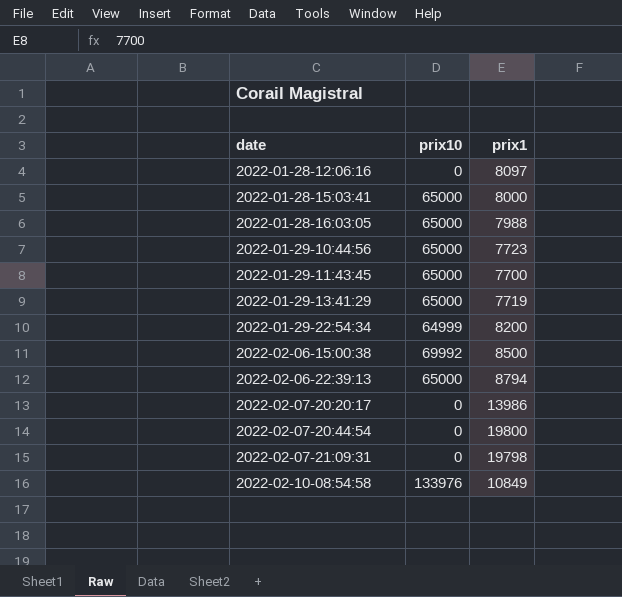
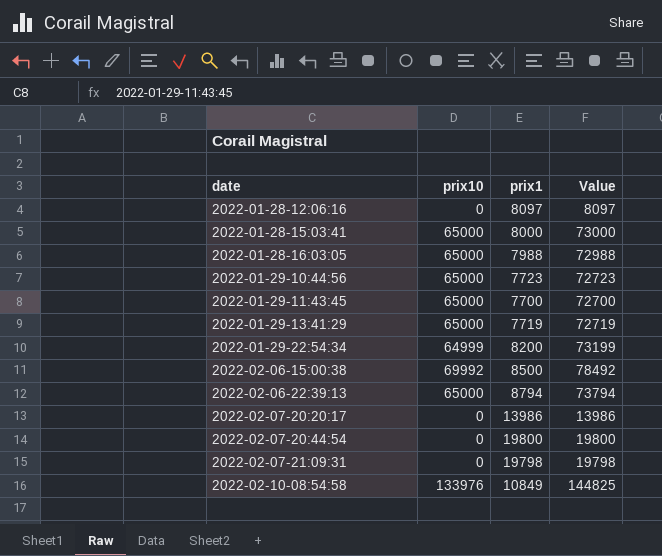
column Value | formula: none -> [prix10] + [prix1]

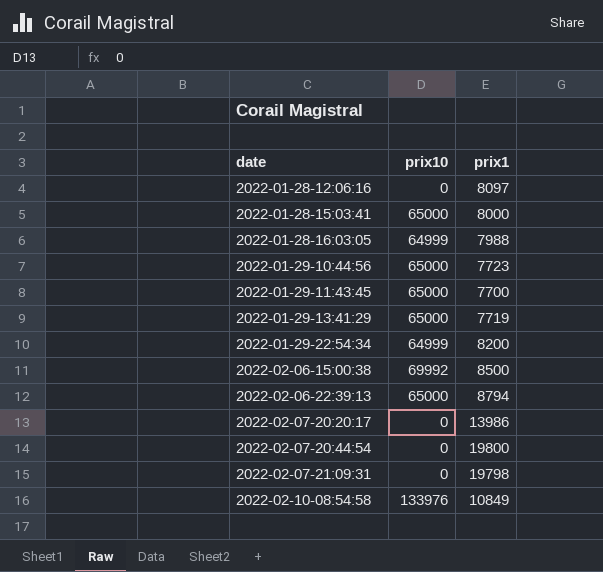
column Value | formula: [prix10] + [prix1] -> none
2022-01-28-16:03:05 | prix10: 65000 -> 64999

